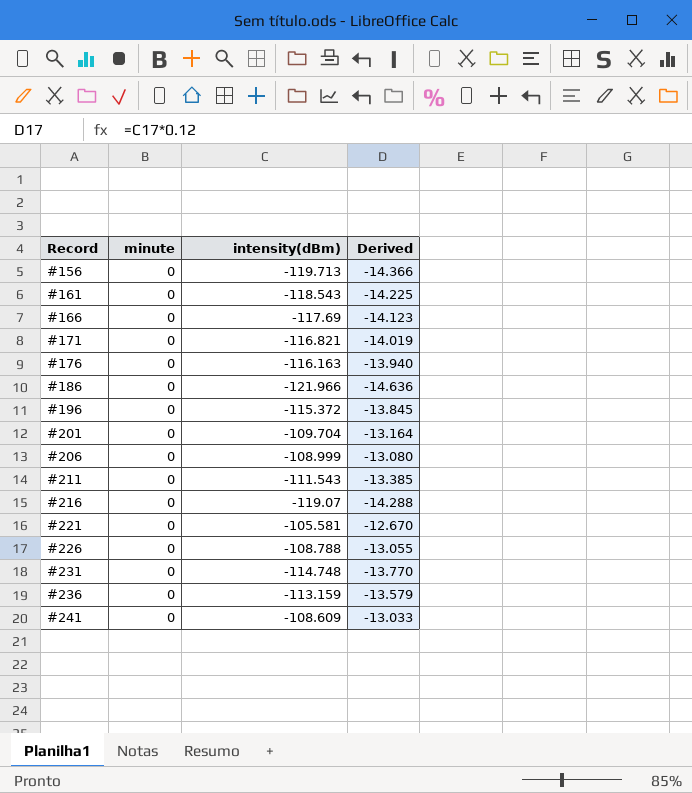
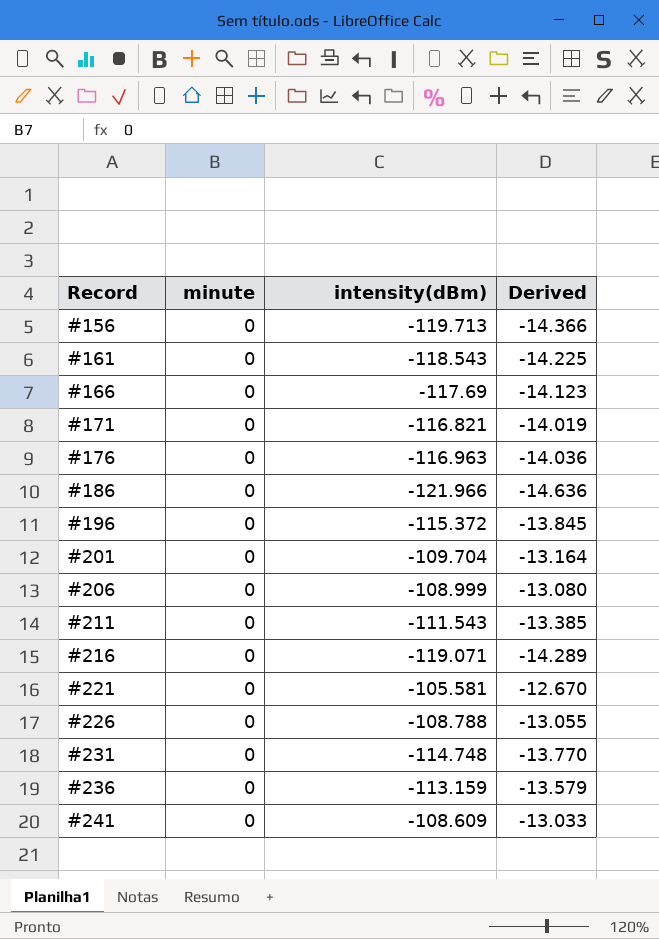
#176 | intensity(dBm): -116.163 -> -116.963
#176 | Derived: -13.940 -> -14.036
#216 | intensity(dBm): -119.07 -> -119.071
#216 | Derived: -14.288 -> -14.289

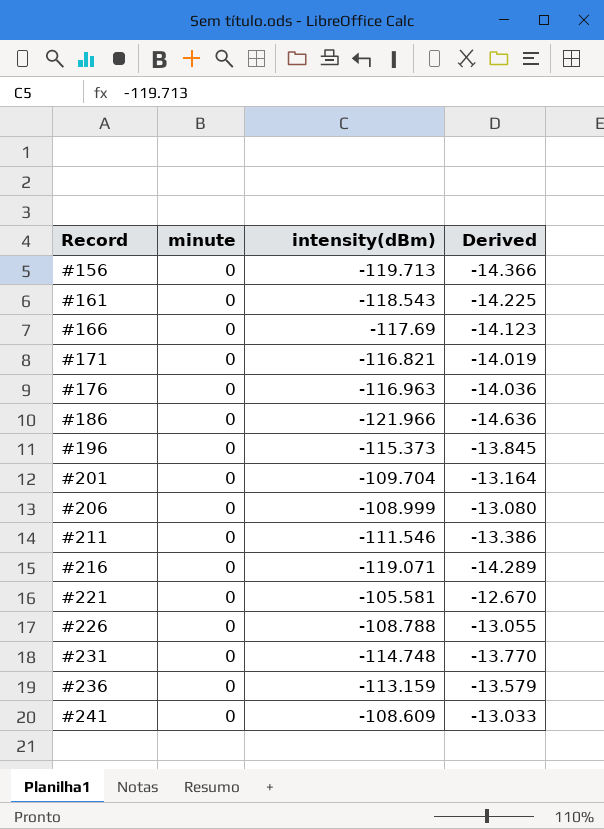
#196 | intensity(dBm): -115.372 -> -115.373
#211 | intensity(dBm): -111.543 -> -111.546
#211 | Derived: -13.385 -> -13.386

